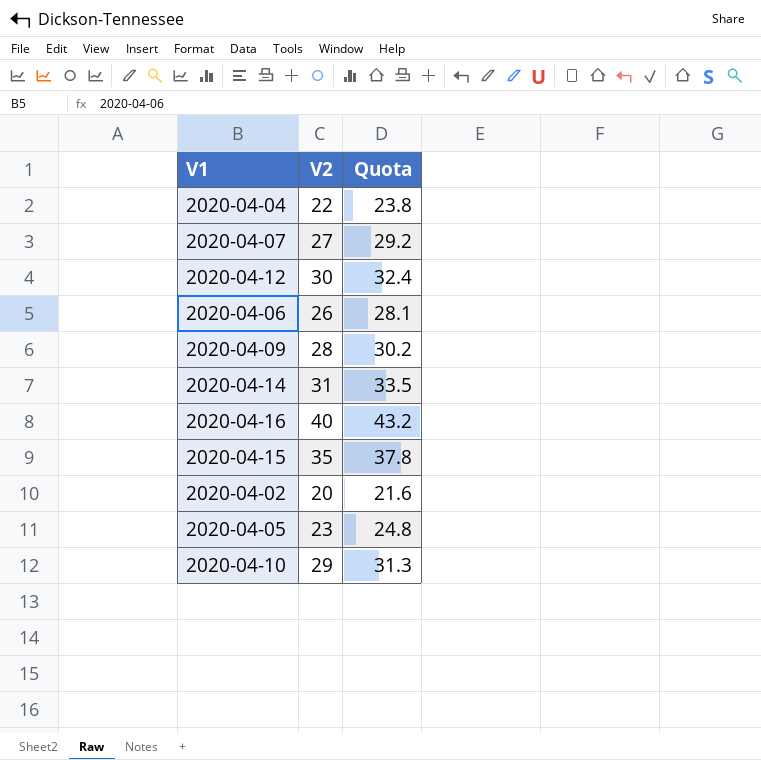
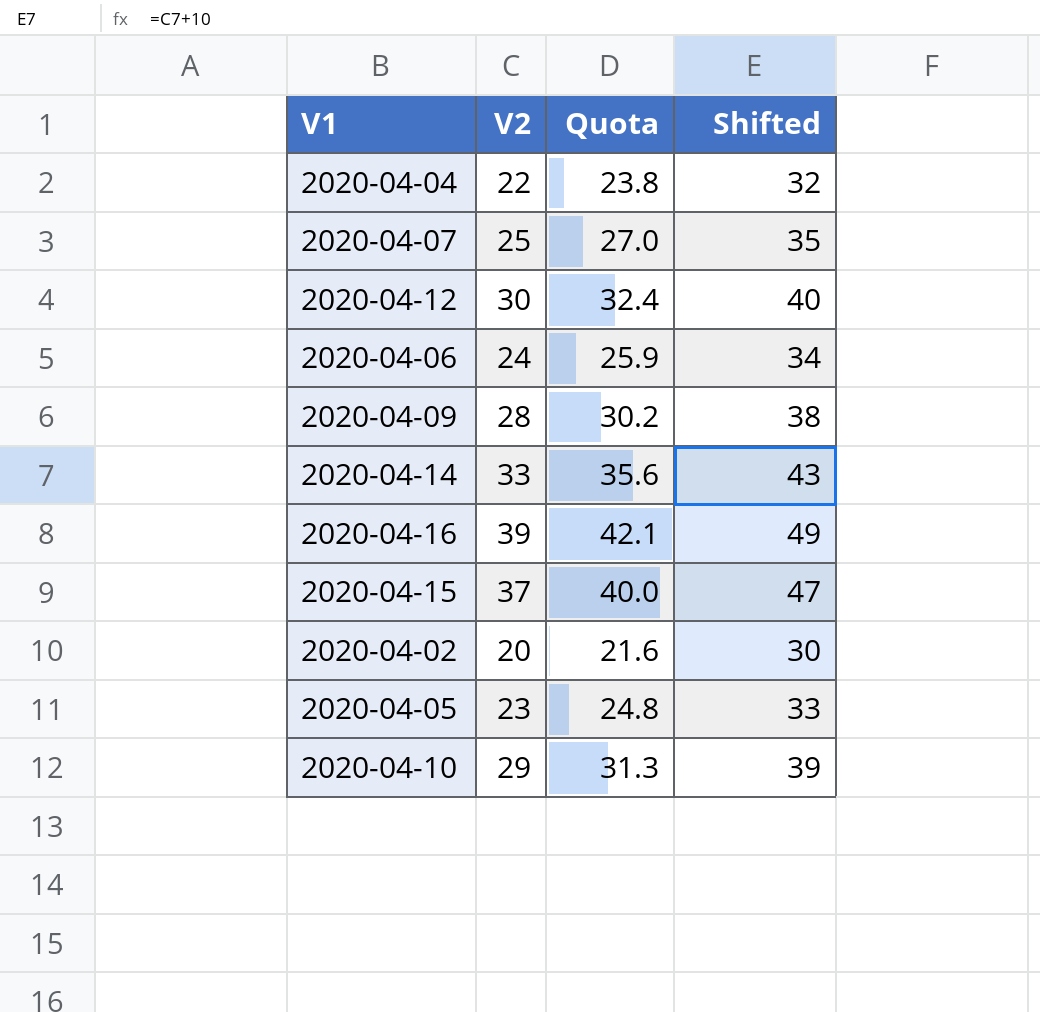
column Shifted | formula: none -> [V2] + 10
2020-04-07 | V2: 27 -> 25
2020-04-07 | Quota: 29.2 -> 27.0
2020-04-06 | V2: 26 -> 24
2020-04-06 | Quota: 28.1 -> 25.9
2020-04-14 | V2: 31 -> 33
2020-04-14 | Quota: 33.5 -> 35.6
2020-04-16 | V2: 40 -> 39
2020-04-16 | Quota: 43.2 -> 42.1
2020-04-15 | V2: 35 -> 37
2020-04-15 | Quota: 37.8 -> 40.0

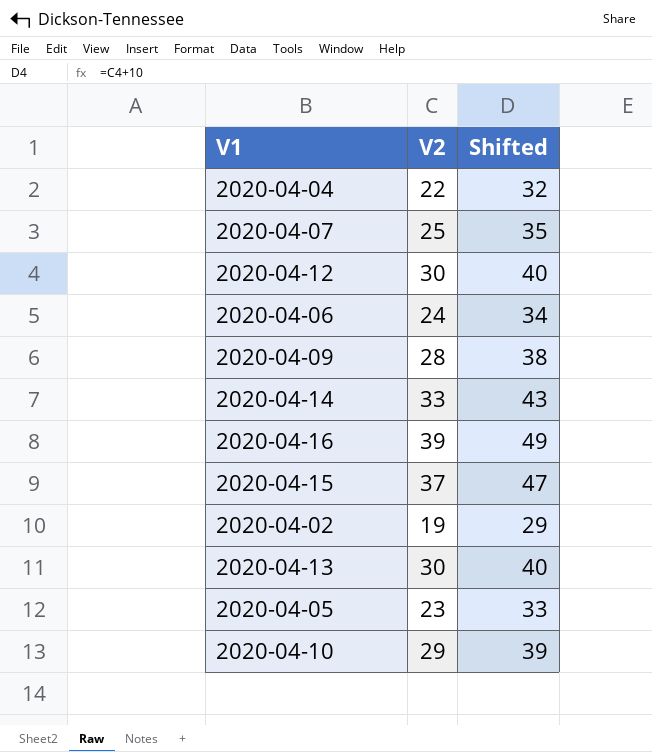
column Quota | formula: [V2] * 1.08 -> none
2020-04-02 | V2: 20 -> 19
2020-04-02 | Shifted: 30 -> 29
row 2020-04-13: none -> 30 | 40

